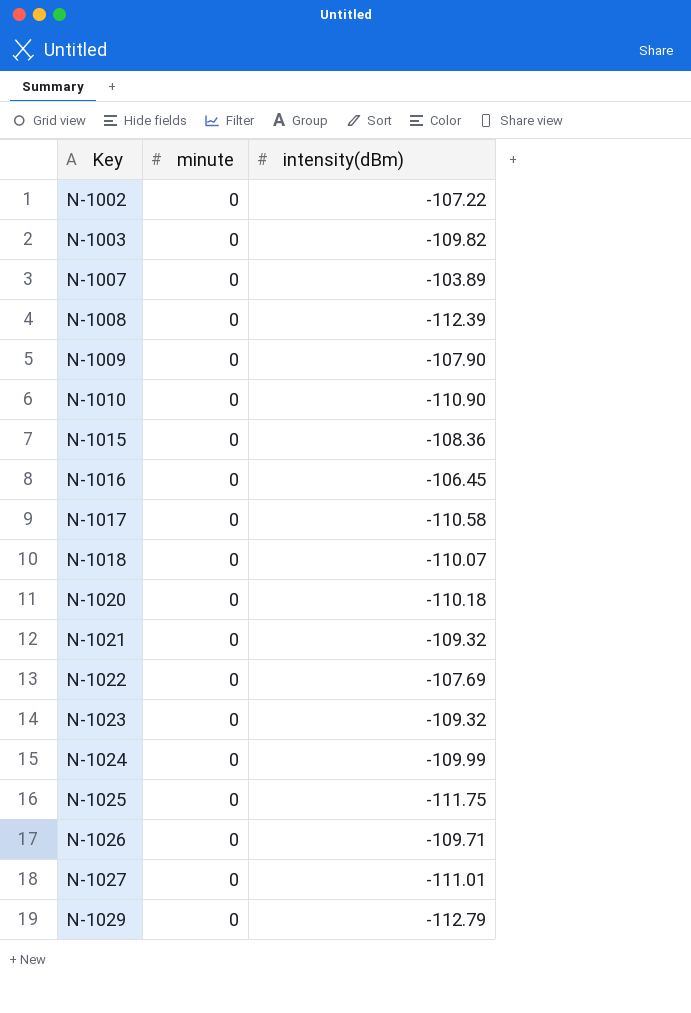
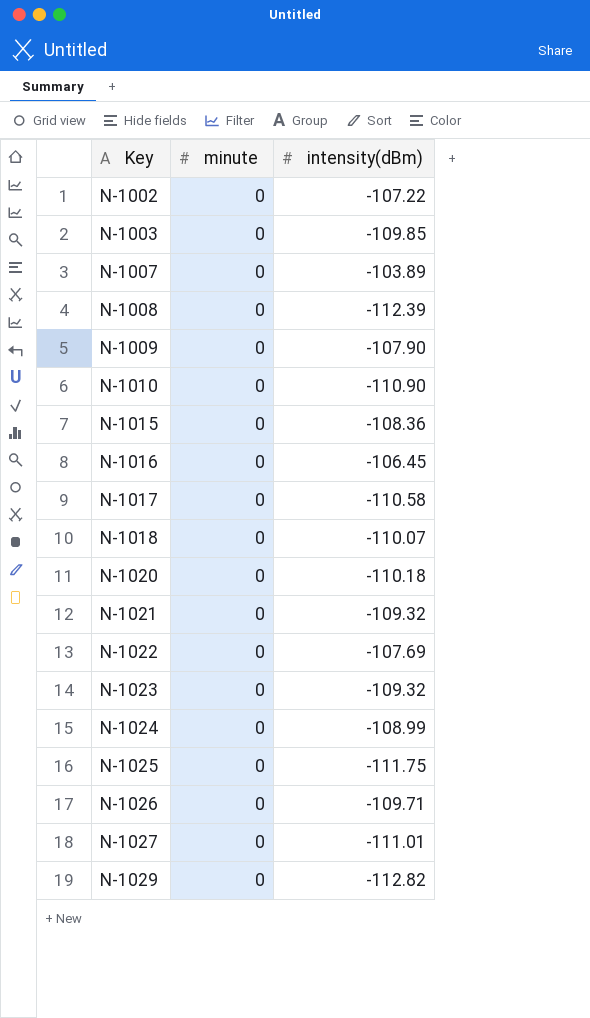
N-1003 | intensity(dBm): -109.82 -> -109.85
N-1024 | intensity(dBm): -109.99 -> -108.99
N-1029 | intensity(dBm): -112.79 -> -112.82

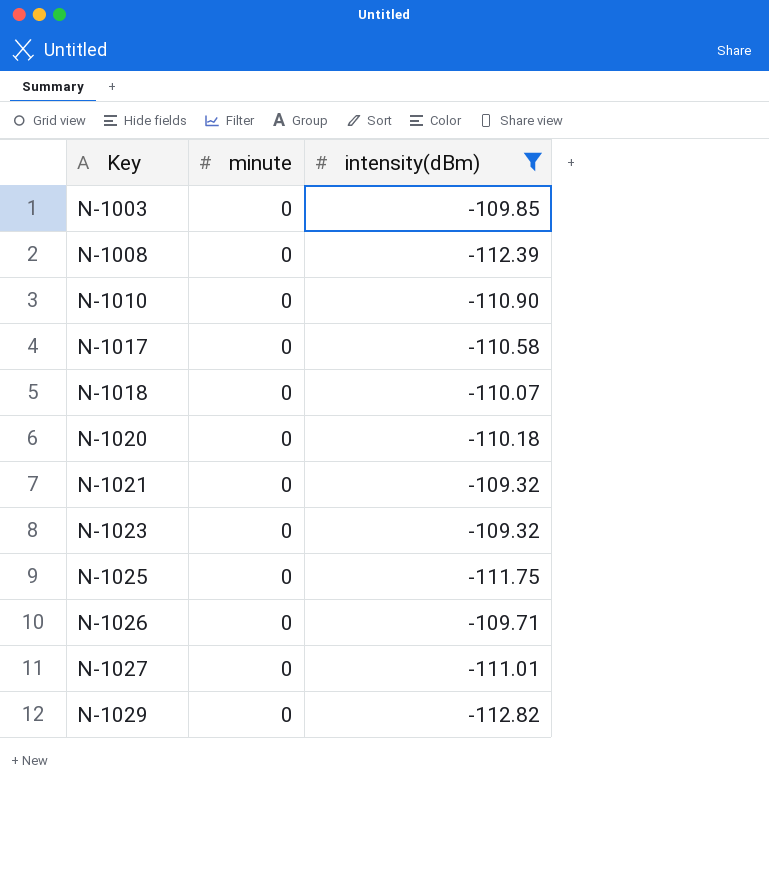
filter: none -> intensity(dBm) <= -109.32

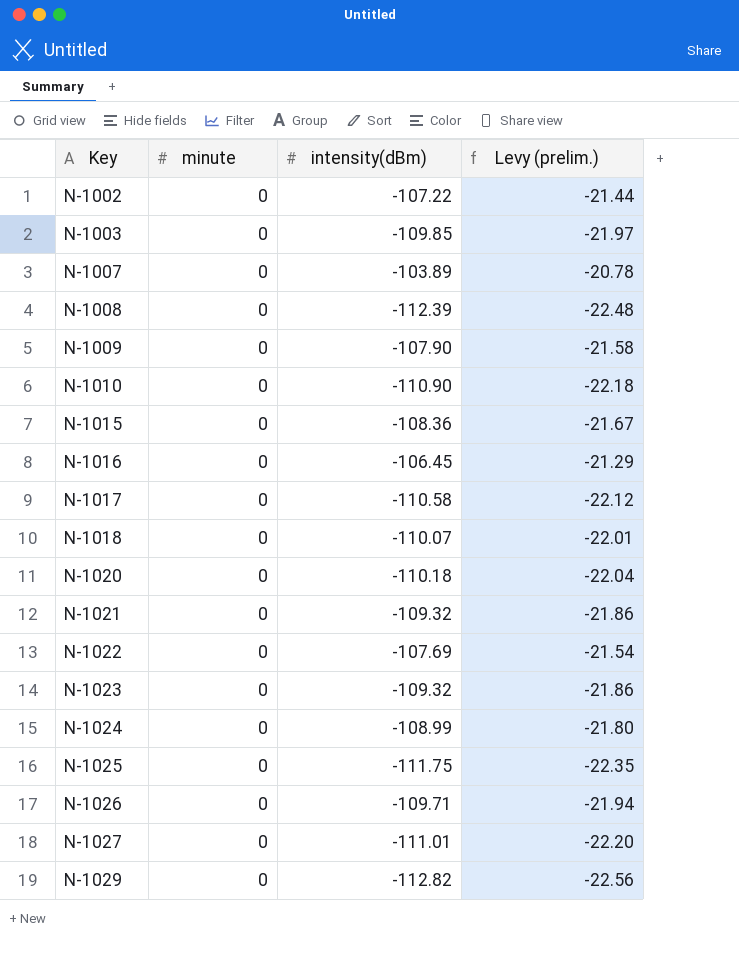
filter: intensity(dBm) <= -109.32 -> none
column Levy (prelim.) | formula: none -> [intensity(dBm)] * 0.2

